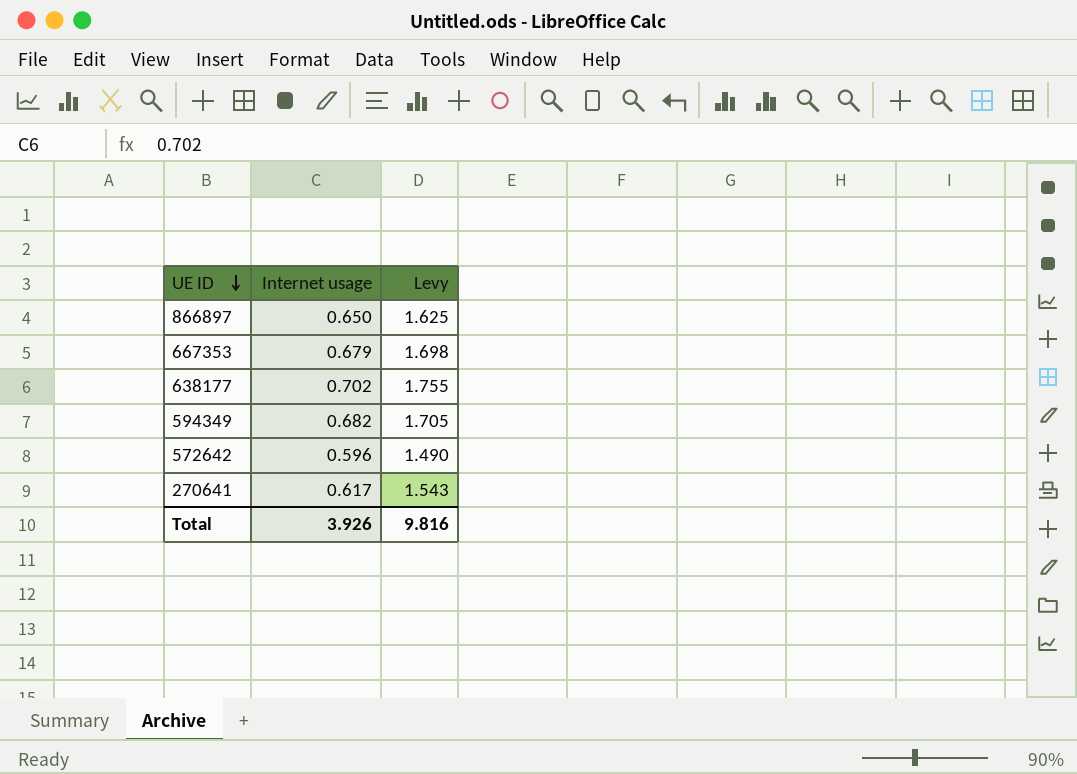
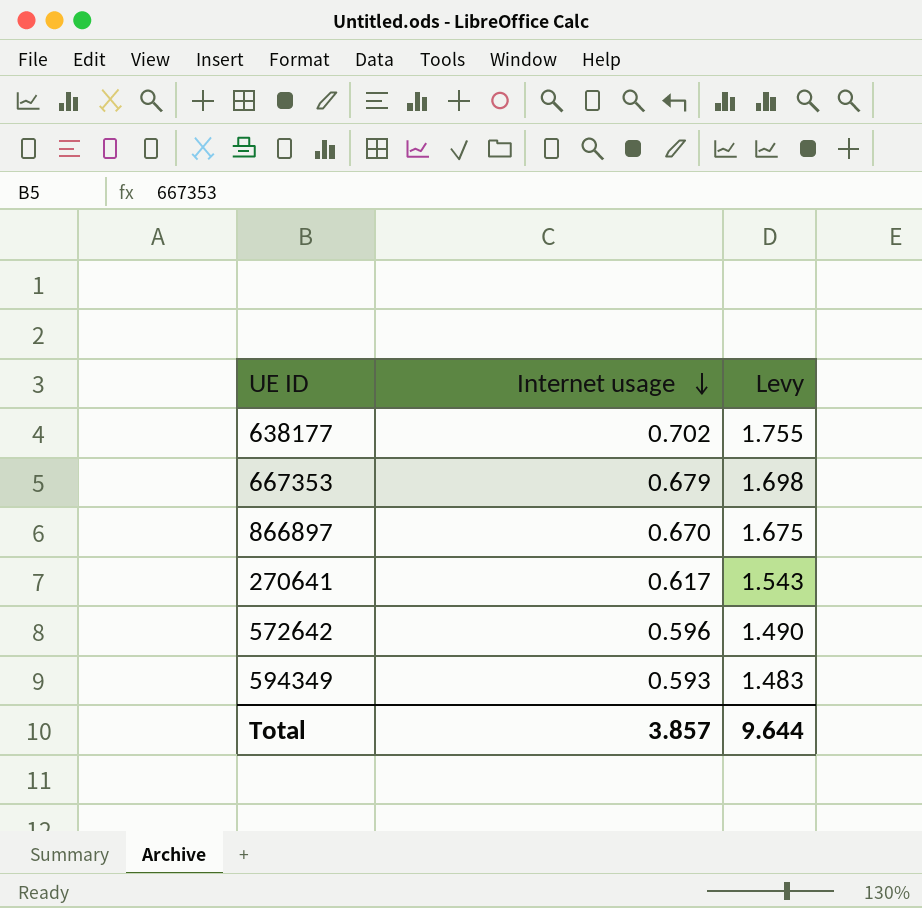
row order: UE ID descending -> Internet usage descending
866897 | Internet usage: 0.650 -> 0.670
866897 | Levy: 1.625 -> 1.675
594349 | Internet usage: 0.682 -> 0.593
594349 | Levy: 1.705 -> 1.483
Total | Internet usage: 3.926 -> 3.857
Total | Levy: 9.816 -> 9.644

